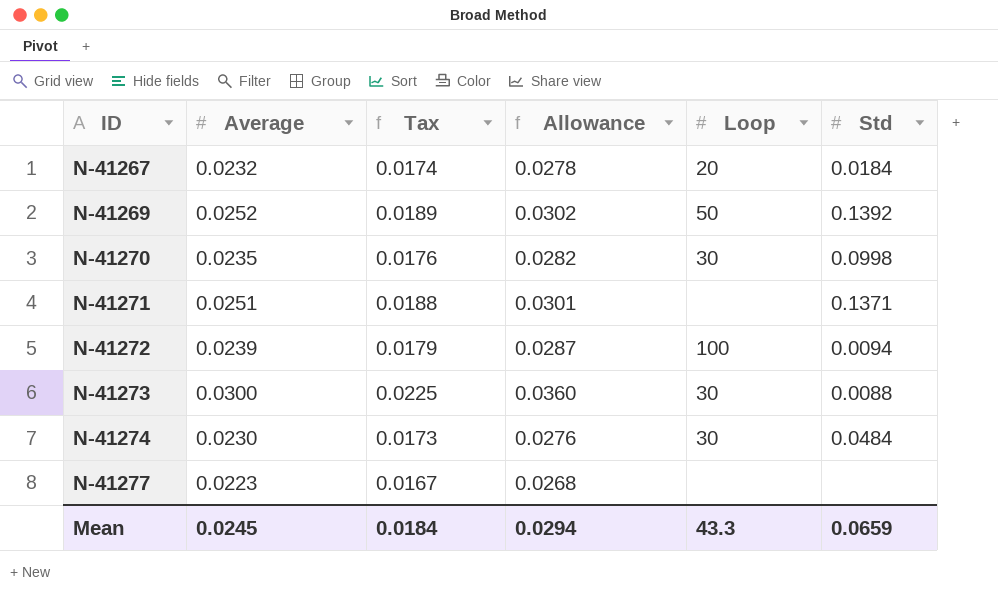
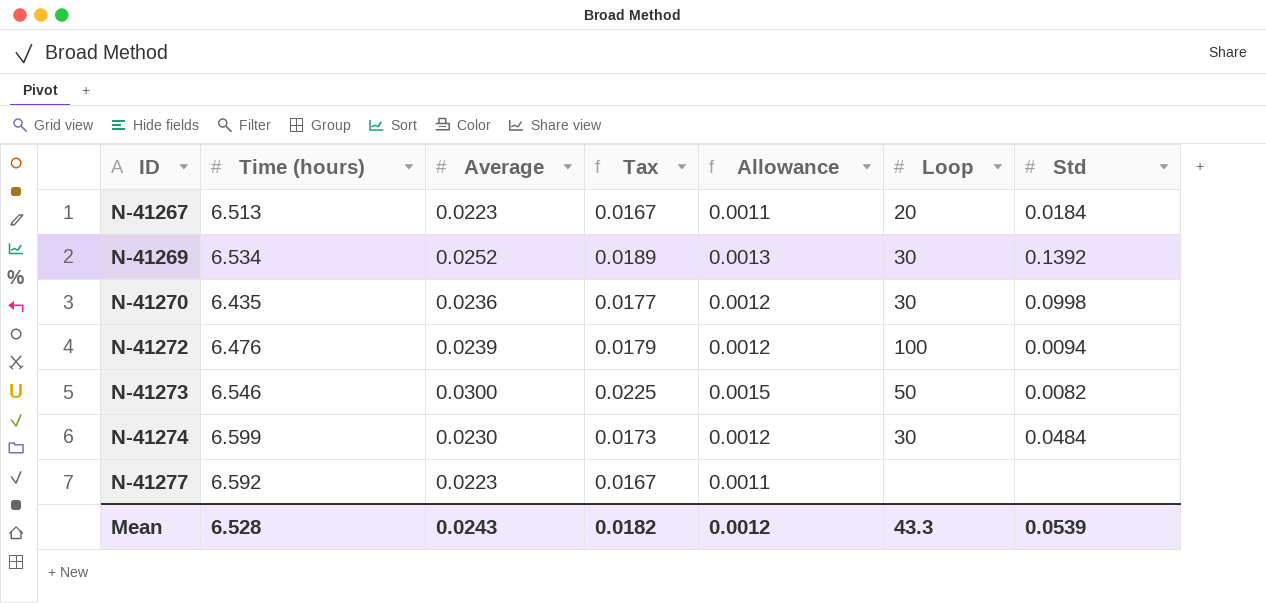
column Time (hours) | position: none -> 2
column Allowance | formula: [Average] * 1.2 -> [Average] * 0.05
row N-41271: 0.0251 | 0.0188 | 0.0301 | none | 0.1371 -> none
N-41267 | Average: 0.0232 -> 0.0223
N-41267 | Tax: 0.0174 -> 0.0167
N-41269 | Loop: 50 -> 30
N-41270 | Average: 0.0235 -> 0.0236
N-41270 | Tax: 0.0176 -> 0.0177
N-41273 | Loop: 30 -> 50
N-41273 | Std: 0.0088 -> 0.0082
Mean | Average: 0.0245 -> 0.0243
Mean | Tax: 0.0184 -> 0.0182
Mean | Allowance: 0.0294 -> 0.0012
Mean | Std: 0.0659 -> 0.0539

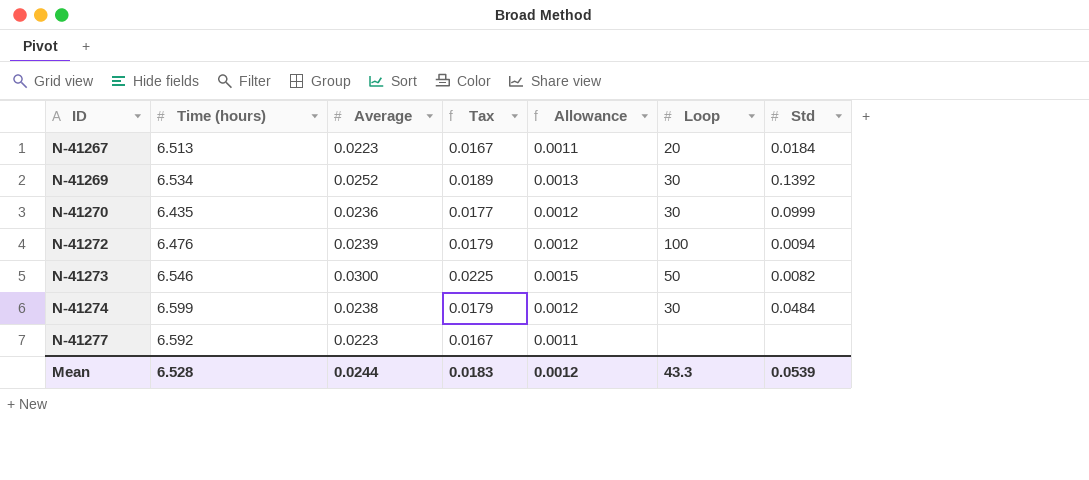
N-41270 | Std: 0.0998 -> 0.0999
N-41274 | Average: 0.0230 -> 0.0238
N-41274 | Tax: 0.0173 -> 0.0179
Mean | Average: 0.0243 -> 0.0244
Mean | Tax: 0.0182 -> 0.0183

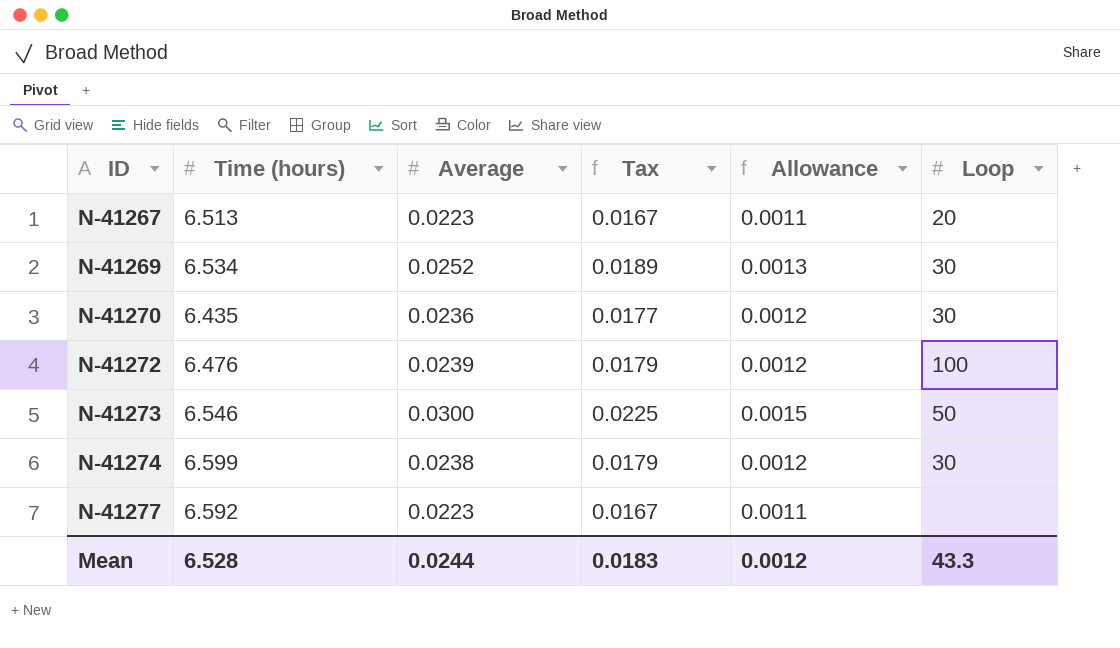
column Std | position: 7 -> none

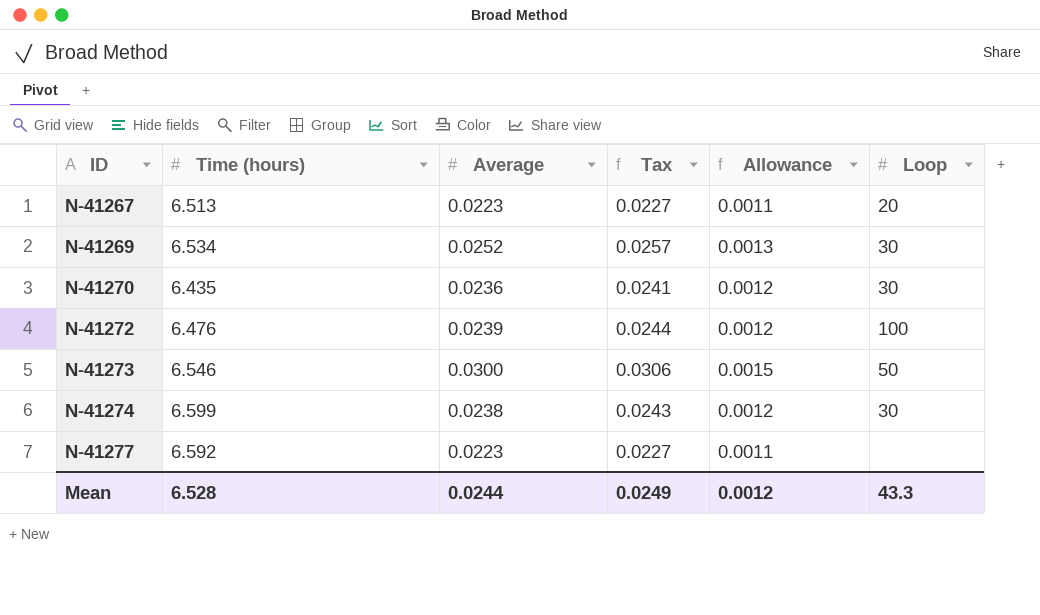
column Tax | formula: [Average] * 0.75 -> [Average] * 1.02
Mean | Tax: 0.0183 -> 0.0249

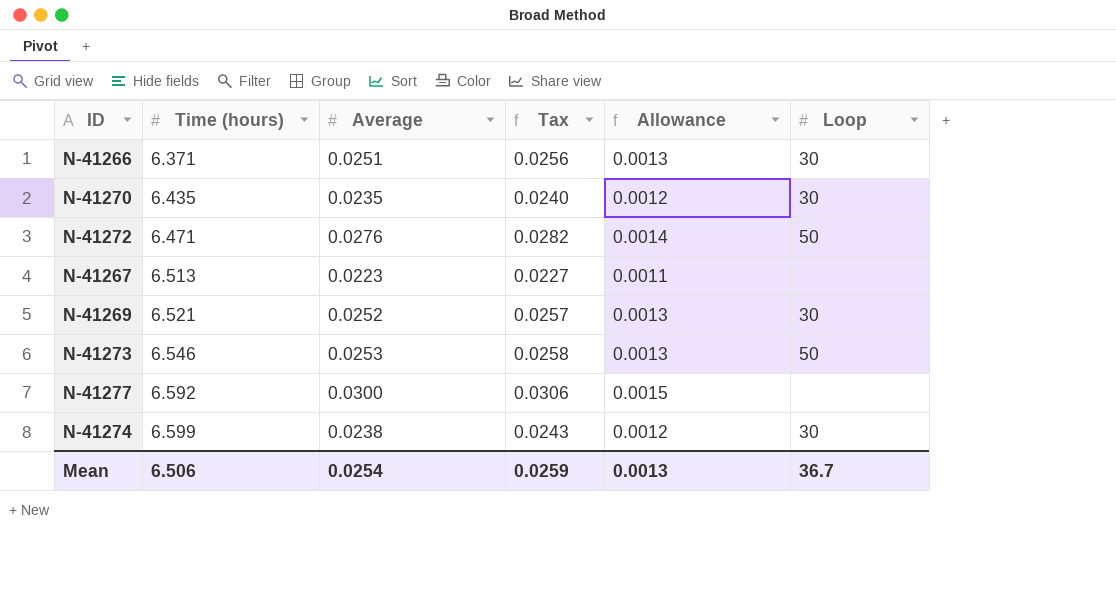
row order: ID ascending -> Time (hours) ascending
row N-41266: none -> 6.371 | 0.0251 | 0.0256 | 0.0013 | 30
N-41270 | Average: 0.0236 -> 0.0235
N-41270 | Tax: 0.0241 -> 0.0240
N-41272 | Time (hours): 6.476 -> 6.471
N-41272 | Average: 0.0239 -> 0.0276
N-41272 | Tax: 0.0244 -> 0.0282
N-41272 | Allowance: 0.0012 -> 0.0014
N-41272 | Loop: 100 -> 50
N-41267 | Loop: 20 -> none
N-41269 | Time (hours): 6.534 -> 6.521
N-41273 | Average: 0.0300 -> 0.0253
N-41273 | Tax: 0.0306 -> 0.0258
N-41273 | Allowance: 0.0015 -> 0.0013
N-41277 | Average: 0.0223 -> 0.0300
N-41277 | Tax: 0.0227 -> 0.0306
N-41277 | Allowance: 0.0011 -> 0.0015
Mean | Time (hours): 6.528 -> 6.506
Mean | Average: 0.0244 -> 0.0254
Mean | Tax: 0.0249 -> 0.0259
Mean | Allowance: 0.0012 -> 0.0013
Mean | Loop: 43.3 -> 36.7

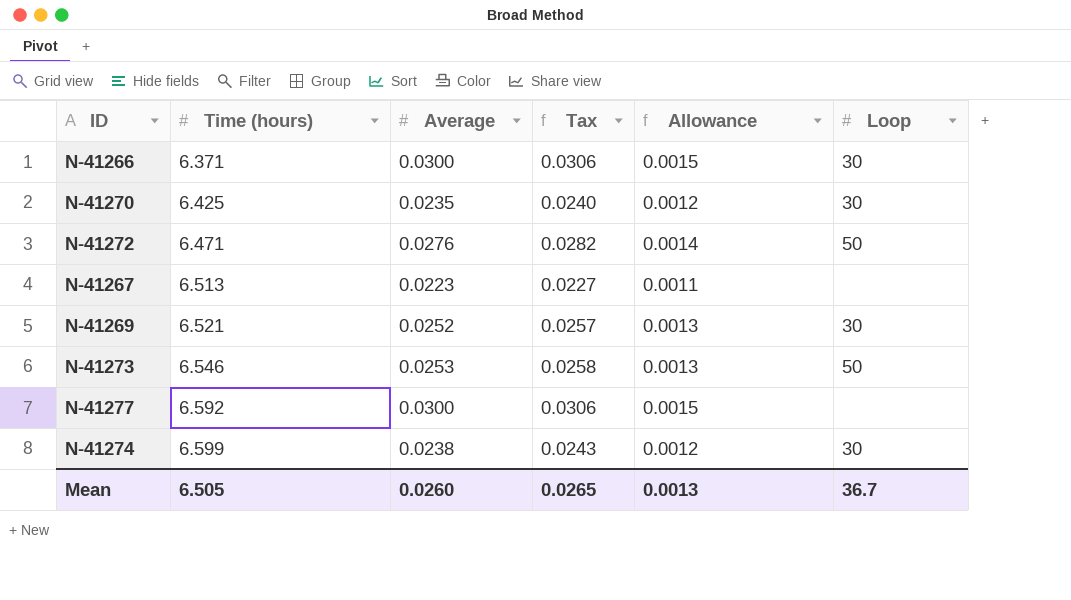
N-41266 | Average: 0.0251 -> 0.0300
N-41266 | Tax: 0.0256 -> 0.0306
N-41266 | Allowance: 0.0013 -> 0.0015
N-41270 | Time (hours): 6.435 -> 6.425
Mean | Time (hours): 6.506 -> 6.505
Mean | Average: 0.0254 -> 0.0260
Mean | Tax: 0.0259 -> 0.0265

